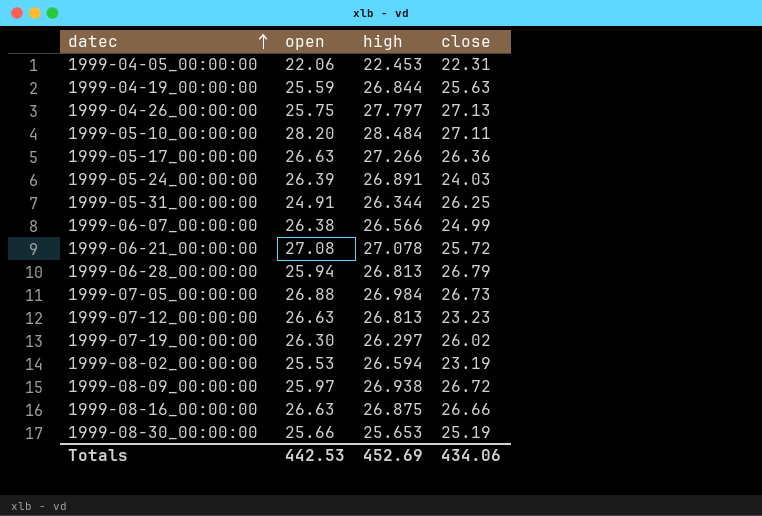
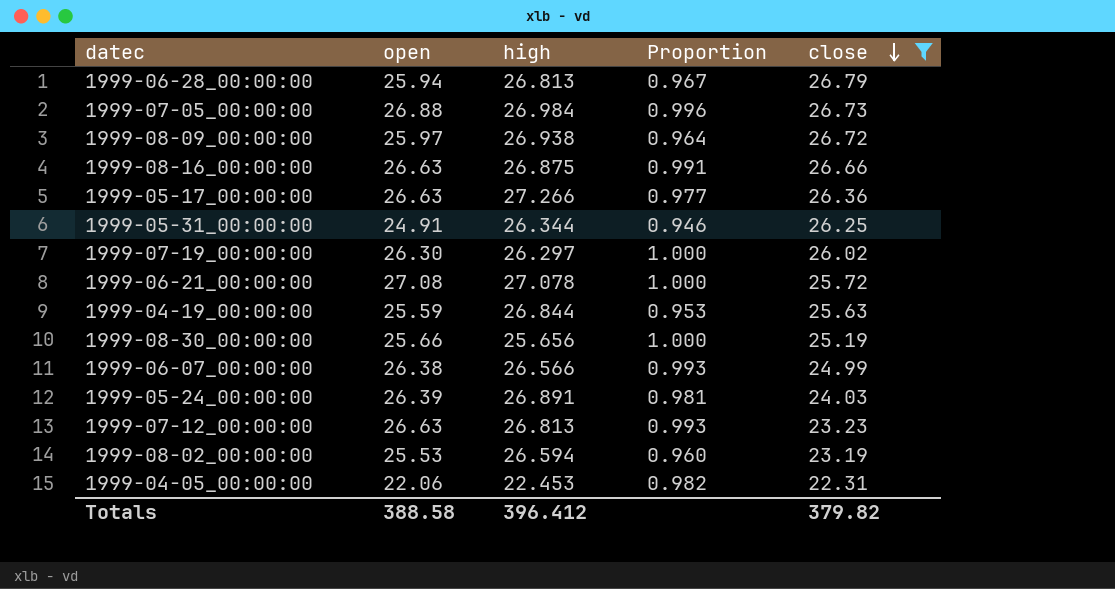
filter: none -> close <= 26.79
row order: datec ascending -> close descending
column Proportion | formula: none -> [open] / [high]
1999-08-30_00:00:00 | high: 25.653 -> 25.656
Totals | open: 442.53 -> 388.58
Totals | high: 452.69 -> 396.412
Totals | close: 434.06 -> 379.82

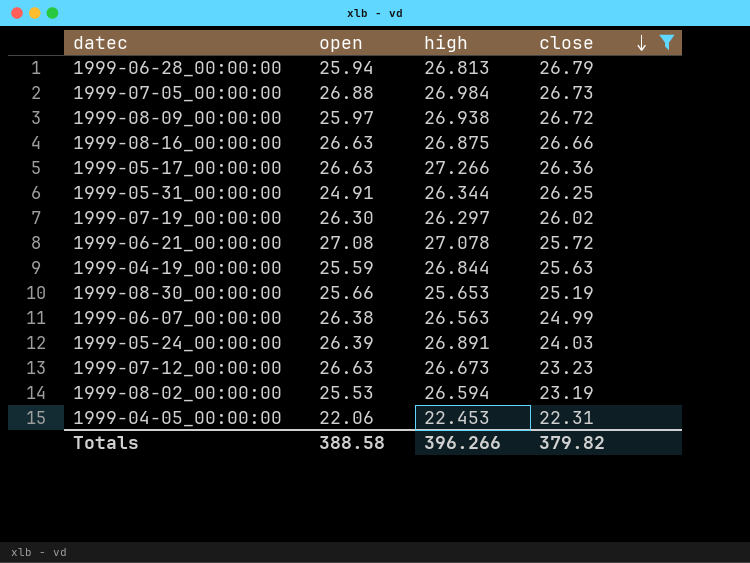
column Proportion | formula: [open] / [high] -> none
1999-08-30_00:00:00 | high: 25.656 -> 25.653
1999-06-07_00:00:00 | high: 26.566 -> 26.563
1999-07-12_00:00:00 | high: 26.813 -> 26.673
Totals | high: 396.412 -> 396.266

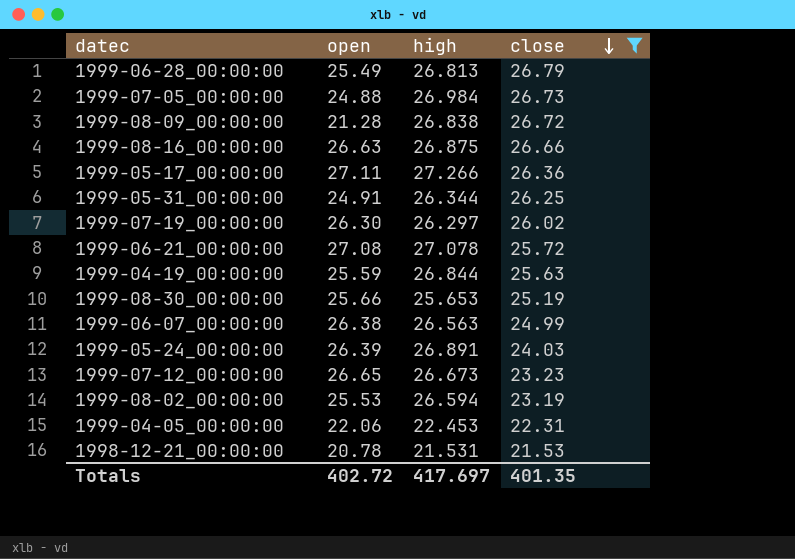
1999-06-28_00:00:00 | open: 25.94 -> 25.49
1999-07-05_00:00:00 | open: 26.88 -> 24.88
1999-08-09_00:00:00 | open: 25.97 -> 21.28
1999-08-09_00:00:00 | high: 26.938 -> 26.838
1999-05-17_00:00:00 | open: 26.63 -> 27.11
1999-07-12_00:00:00 | open: 26.63 -> 26.65
row 1998-12-21_00:00:00: none -> 20.78 | 21.531 | 21.53
Totals | open: 388.58 -> 402.72
Totals | high: 396.266 -> 417.697
Totals | close: 379.82 -> 401.35

